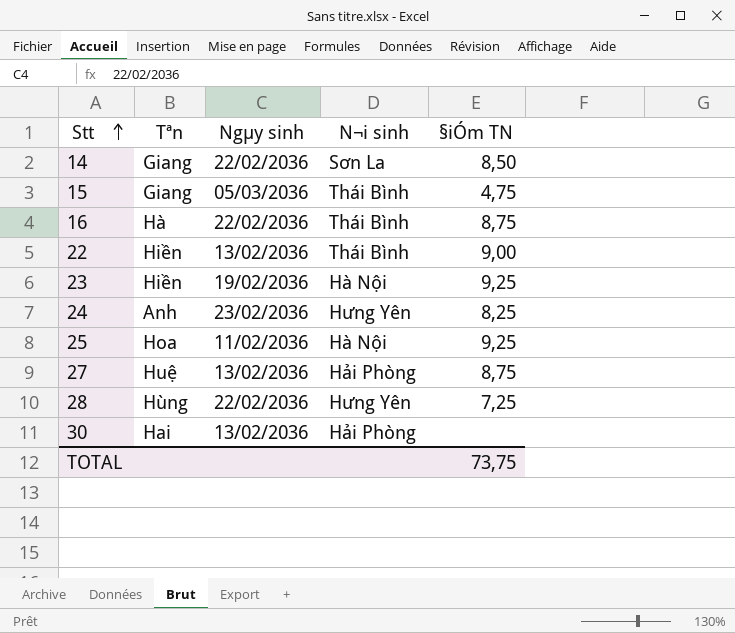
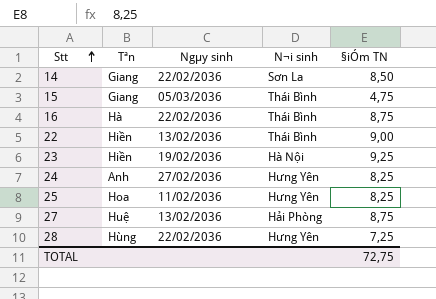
row 30: Hai | 13/02/2036 | Hải Phòng | none -> none
24 | Ngµy sinh: 23/02/2036 -> 27/02/2036
25 | N¬i sinh: Hà Nội -> Hưng Yên
25 | §iÓm TN: 9,25 -> 8,25
TOTAL | §iÓm TN: 73,75 -> 72,75

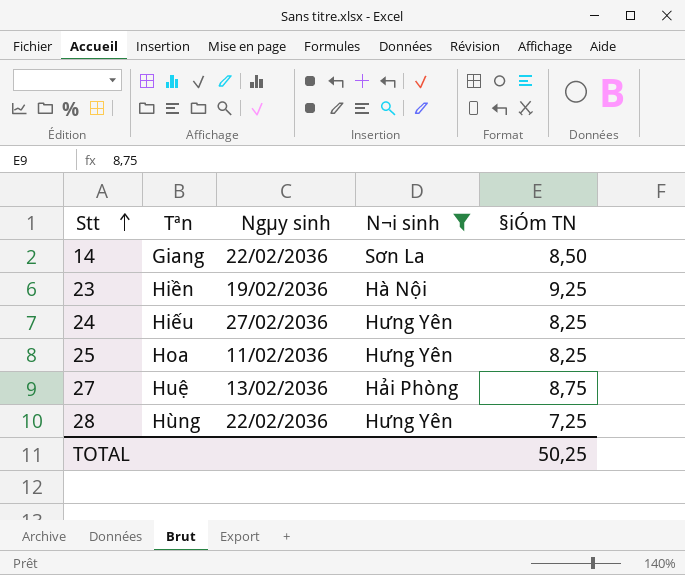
filter: none -> N¬i sinh != Thái Bình
24 | Tªn: Anh -> Hiếu
TOTAL | §iÓm TN: 72,75 -> 50,25

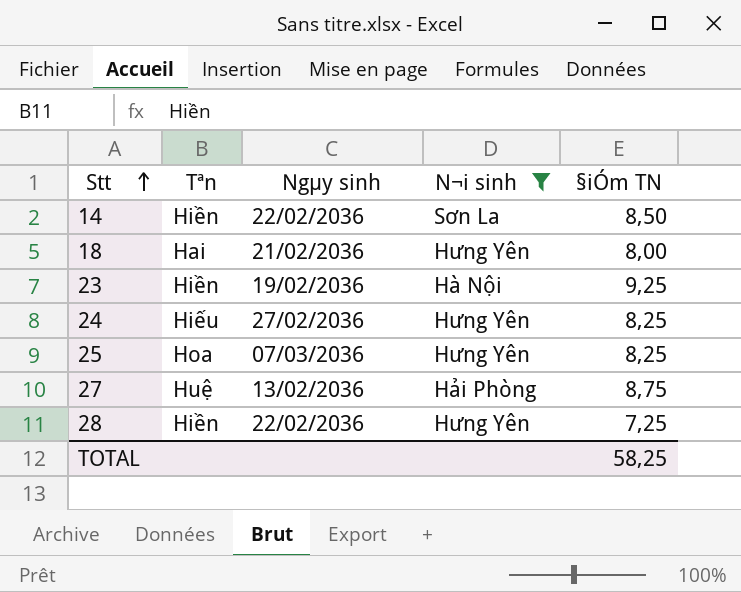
14 | Tªn: Giang -> Hiền
row 18: none -> Hai | 21/02/2036 | Hưng Yên | 8,00
25 | Ngµy sinh: 11/02/2036 -> 07/03/2036
28 | Tªn: Hùng -> Hiền
TOTAL | §iÓm TN: 50,25 -> 58,25

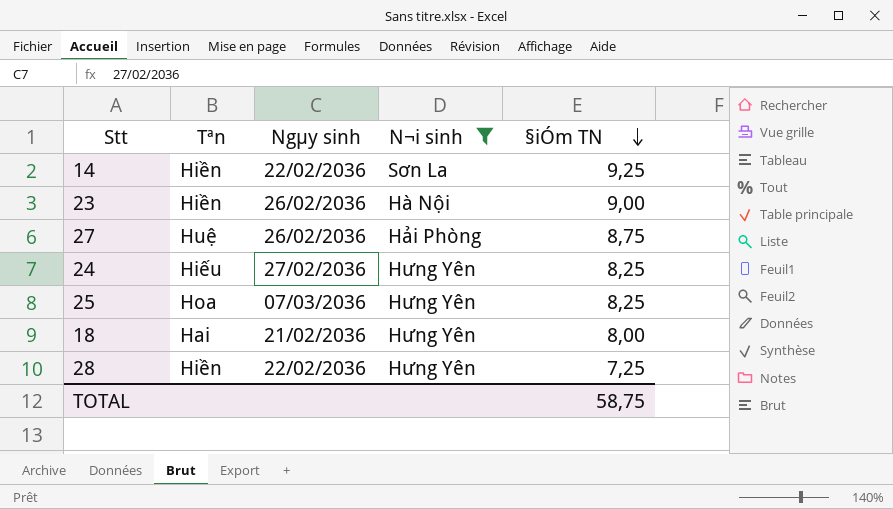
row order: Stt ascending -> §iÓm TN descending
14 | §iÓm TN: 8,50 -> 9,25
23 | Ngµy sinh: 19/02/2036 -> 26/02/2036
23 | §iÓm TN: 9,25 -> 9,00
27 | Ngµy sinh: 13/02/2036 -> 26/02/2036
TOTAL | §iÓm TN: 58,25 -> 58,75

